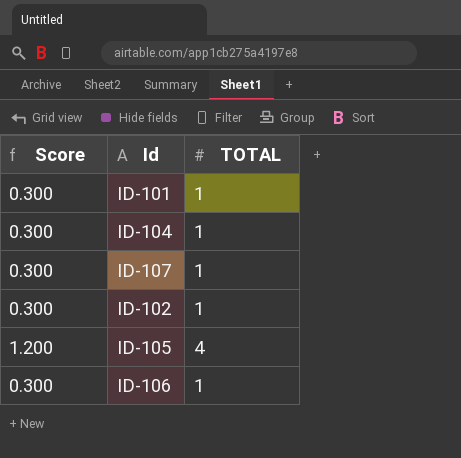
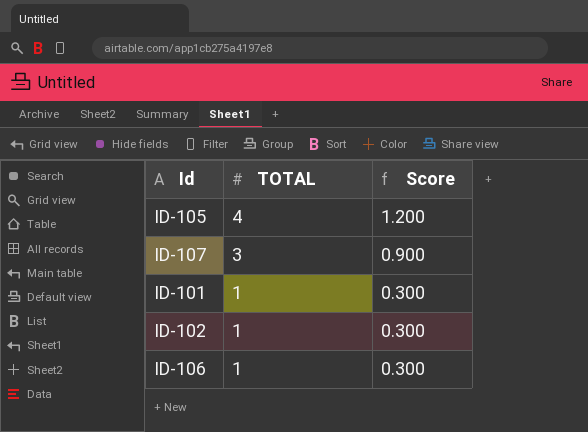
row order: none -> TOTAL descending
column Score | position: 1 -> 3
row ID-104: 0.300 | 1 -> none
ID-107 | TOTAL: 1 -> 3
ID-107 | Score: 0.300 -> 0.900

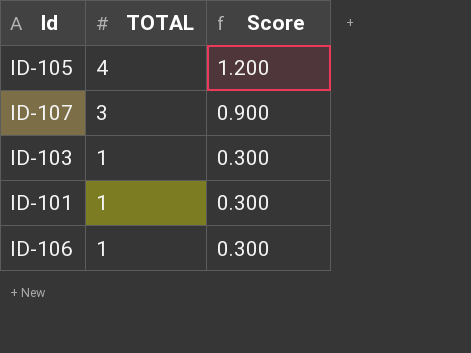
row ID-102: 1 | 0.300 -> none
row ID-103: none -> 1 | 0.300

